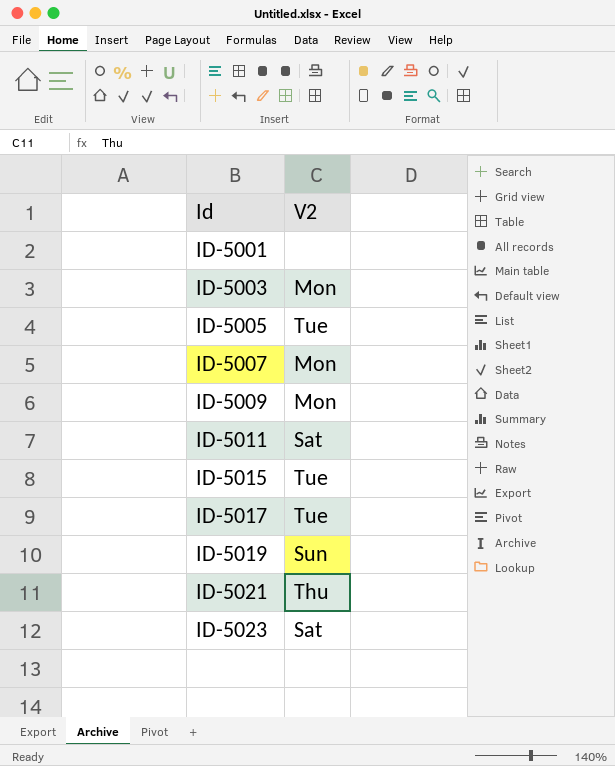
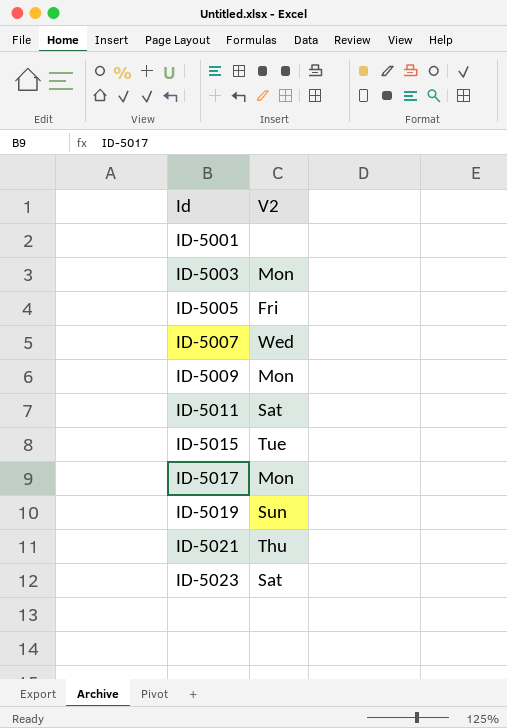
ID-5005 | V2: Tue -> Fri
ID-5007 | V2: Mon -> Wed
ID-5017 | V2: Tue -> Mon

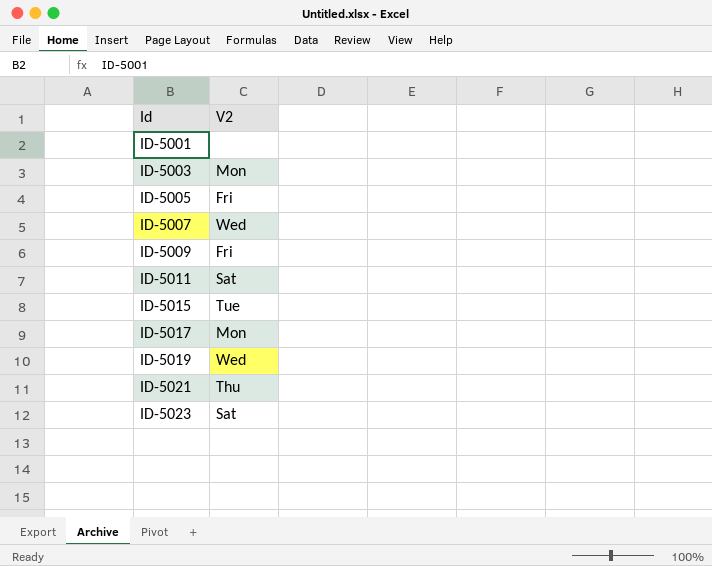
ID-5009 | V2: Mon -> Fri
ID-5019 | V2: Sun -> Wed

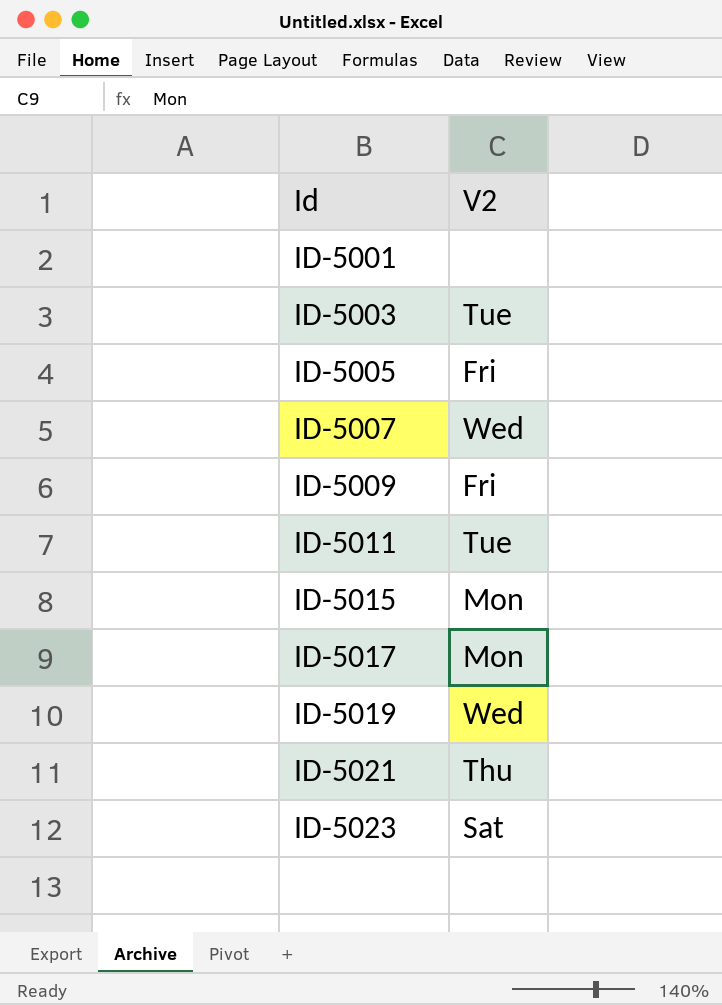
ID-5003 | V2: Mon -> Tue
ID-5011 | V2: Sat -> Tue
ID-5015 | V2: Tue -> Mon

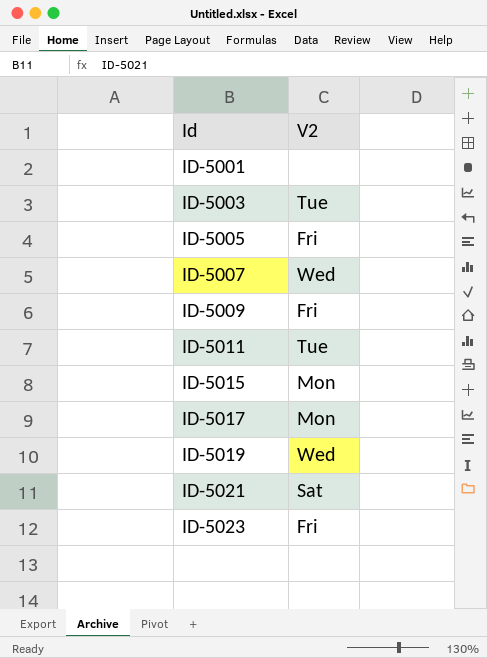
ID-5021 | V2: Thu -> Sat
ID-5023 | V2: Sat -> Fri

